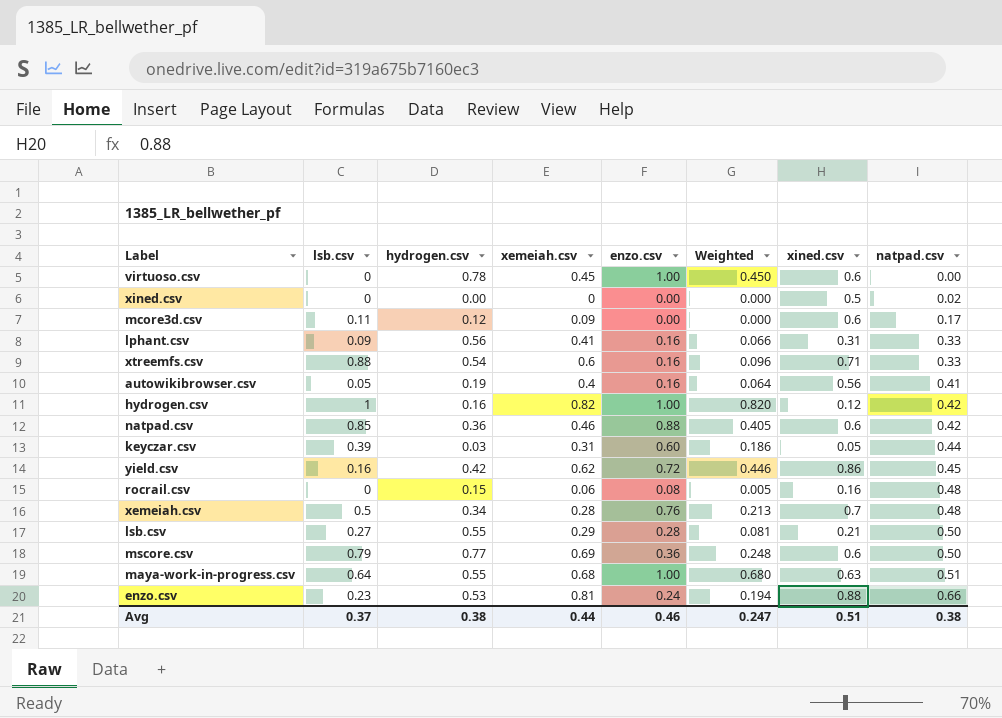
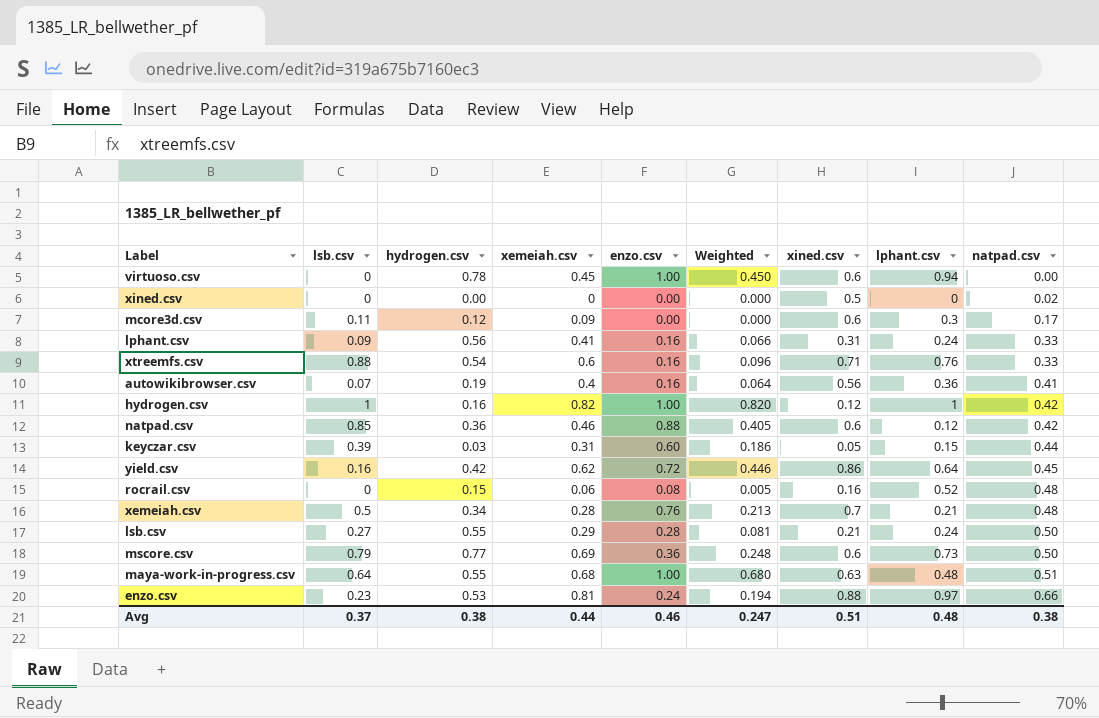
column lphant.csv | position: none -> 8
autowikibrowser.csv | lsb.csv: 0.05 -> 0.07

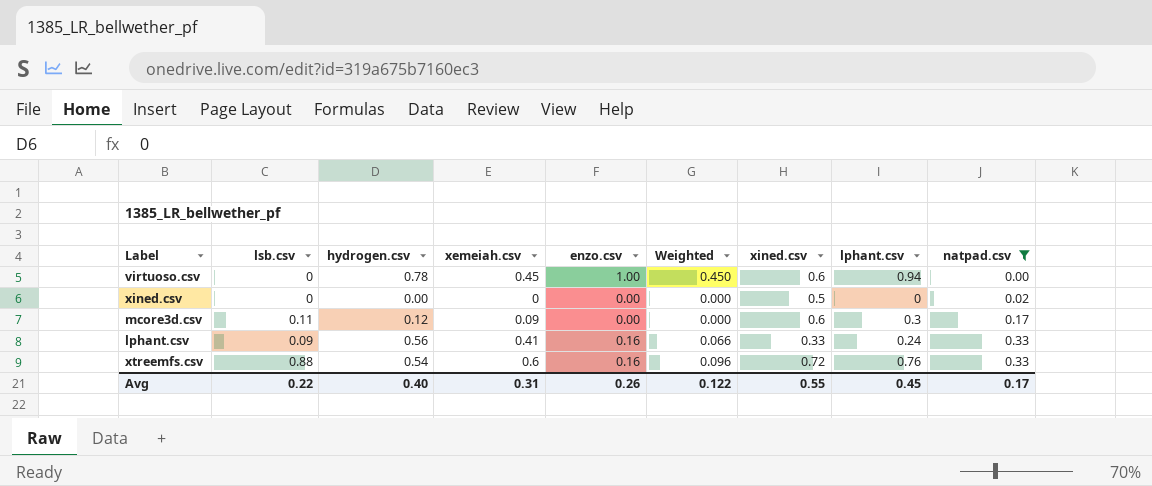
filter: none -> natpad.csv <= 0.33
lphant.csv | xined.csv: 0.31 -> 0.33
xtreemfs.csv | xined.csv: 0.71 -> 0.72
Avg | lsb.csv: 0.37 -> 0.22
Avg | hydrogen.csv: 0.38 -> 0.40
Avg | xemeiah.csv: 0.44 -> 0.31
Avg | enzo.csv: 0.46 -> 0.26
Avg | Weighted: 0.247 -> 0.122
Avg | xined.csv: 0.51 -> 0.55
Avg | lphant.csv: 0.48 -> 0.45
Avg | natpad.csv: 0.38 -> 0.17

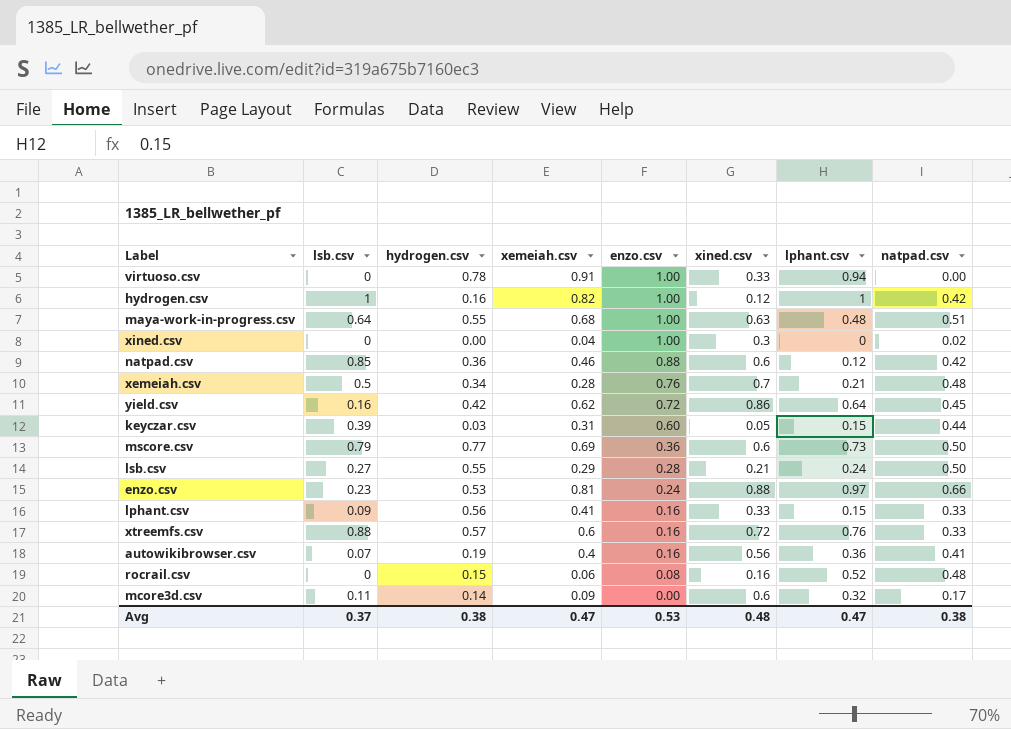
filter: natpad.csv <= 0.33 -> none
row order: natpad.csv ascending -> enzo.csv descending
column Weighted | formula: [xemeiah.csv] * [enzo.csv] -> none
virtuoso.csv | xemeiah.csv: 0.45 -> 0.91
virtuoso.csv | xined.csv: 0.6 -> 0.33
xined.csv | xemeiah.csv: 0 -> 0.04
xined.csv | enzo.csv: 0.00 -> 1.00
xined.csv | xined.csv: 0.5 -> 0.3
lphant.csv | lphant.csv: 0.24 -> 0.15
xtreemfs.csv | hydrogen.csv: 0.54 -> 0.57
mcore3d.csv | hydrogen.csv: 0.12 -> 0.14
mcore3d.csv | lphant.csv: 0.3 -> 0.32
Avg | lsb.csv: 0.22 -> 0.37
Avg | hydrogen.csv: 0.40 -> 0.38
Avg | xemeiah.csv: 0.31 -> 0.47
Avg | enzo.csv: 0.26 -> 0.53
Avg | xined.csv: 0.55 -> 0.48
Avg | lphant.csv: 0.45 -> 0.47
Avg | natpad.csv: 0.17 -> 0.38

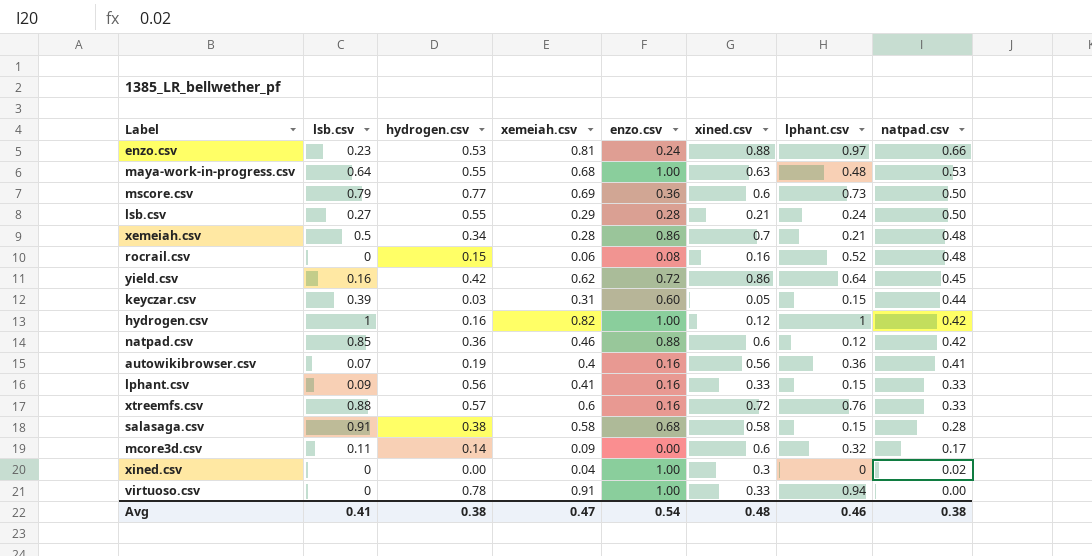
row order: enzo.csv descending -> natpad.csv descending
maya-work-in-progress.csv | natpad.csv: 0.51 -> 0.53
xemeiah.csv | enzo.csv: 0.76 -> 0.86
row salasaga.csv: none -> 0.91 | 0.38 | 0.58 | 0.68 | 0.58 | 0.15 | 0.28
Avg | lsb.csv: 0.37 -> 0.41
Avg | enzo.csv: 0.53 -> 0.54
Avg | lphant.csv: 0.47 -> 0.46

